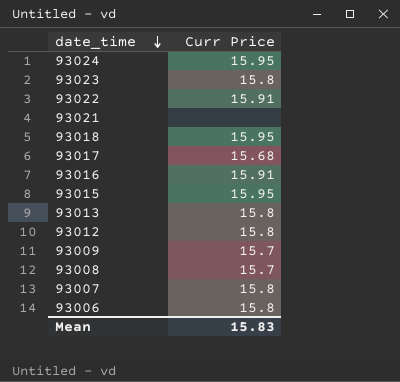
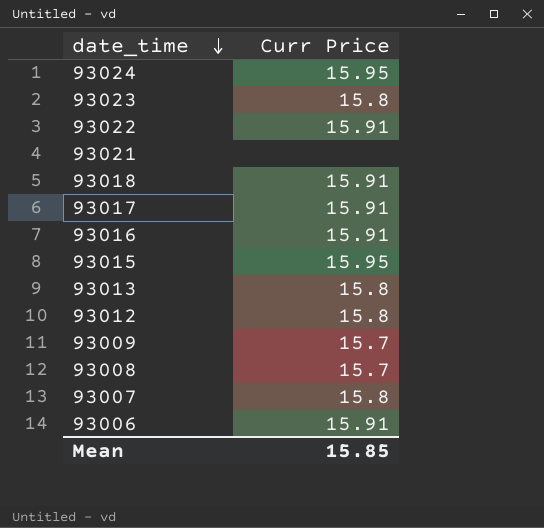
93018 | Curr Price: 15.95 -> 15.91
93017 | Curr Price: 15.68 -> 15.91
93006 | Curr Price: 15.8 -> 15.91
Mean | Curr Price: 15.83 -> 15.85

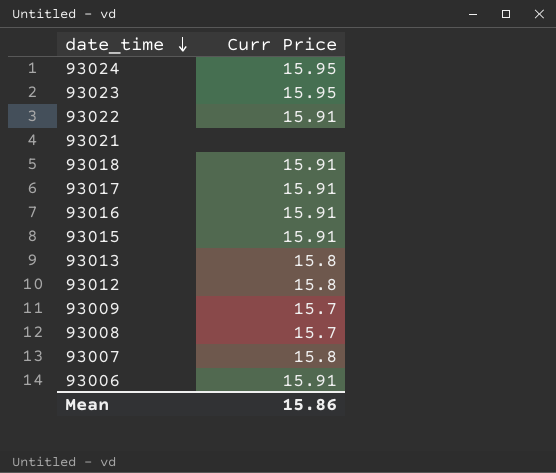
93023 | Curr Price: 15.8 -> 15.95
93015 | Curr Price: 15.95 -> 15.91
Mean | Curr Price: 15.85 -> 15.86

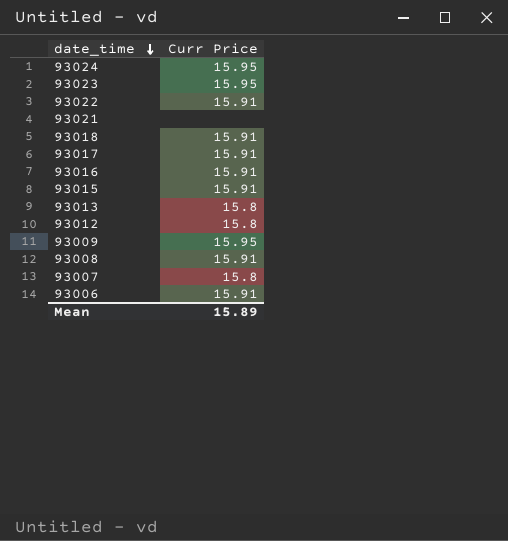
93009 | Curr Price: 15.7 -> 15.95
93008 | Curr Price: 15.7 -> 15.91
Mean | Curr Price: 15.86 -> 15.89

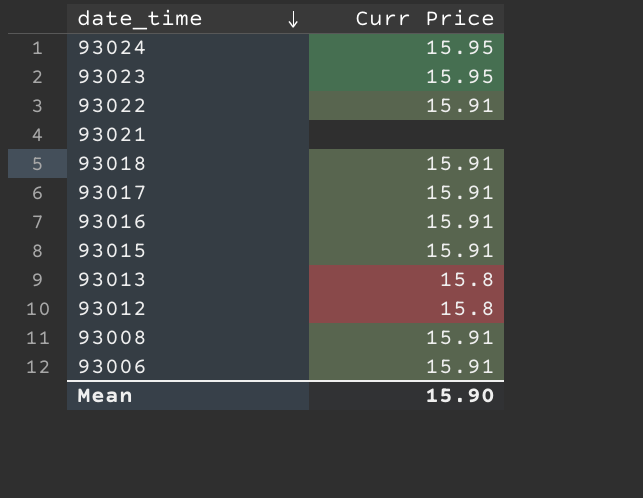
row 93009: 15.95 -> none
row 93007: 15.8 -> none
Mean | Curr Price: 15.89 -> 15.90

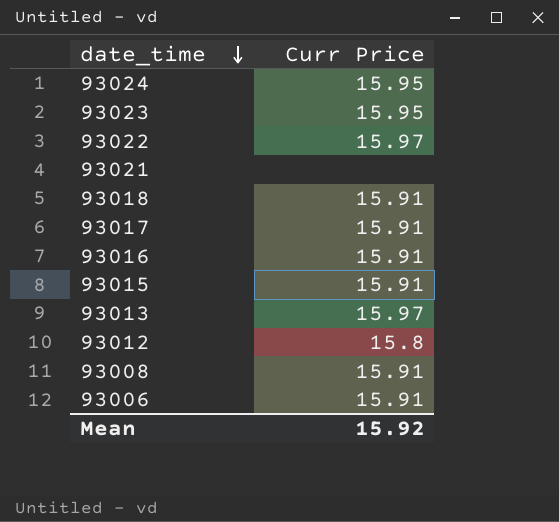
93022 | Curr Price: 15.91 -> 15.97
93013 | Curr Price: 15.8 -> 15.97
Mean | Curr Price: 15.90 -> 15.92

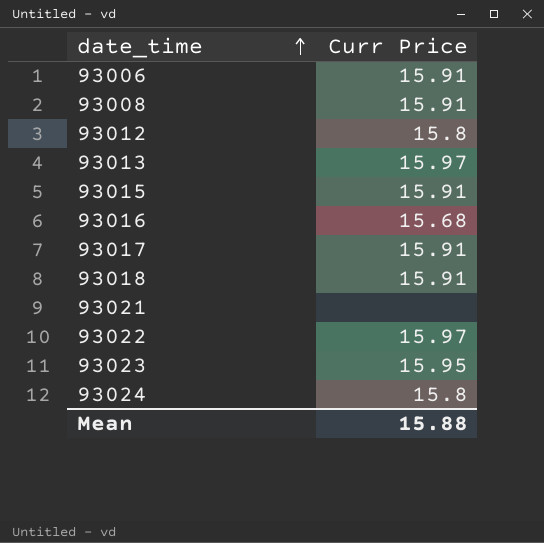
row order: date_time descending -> date_time ascending
93016 | Curr Price: 15.91 -> 15.68
93024 | Curr Price: 15.95 -> 15.8
Mean | Curr Price: 15.92 -> 15.88

